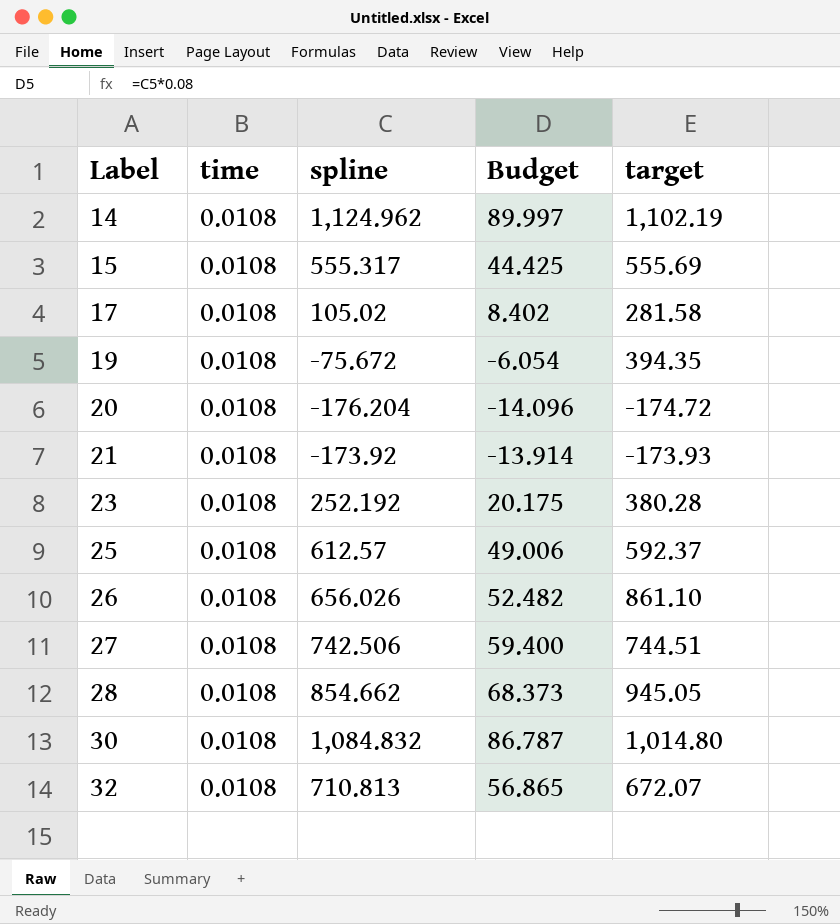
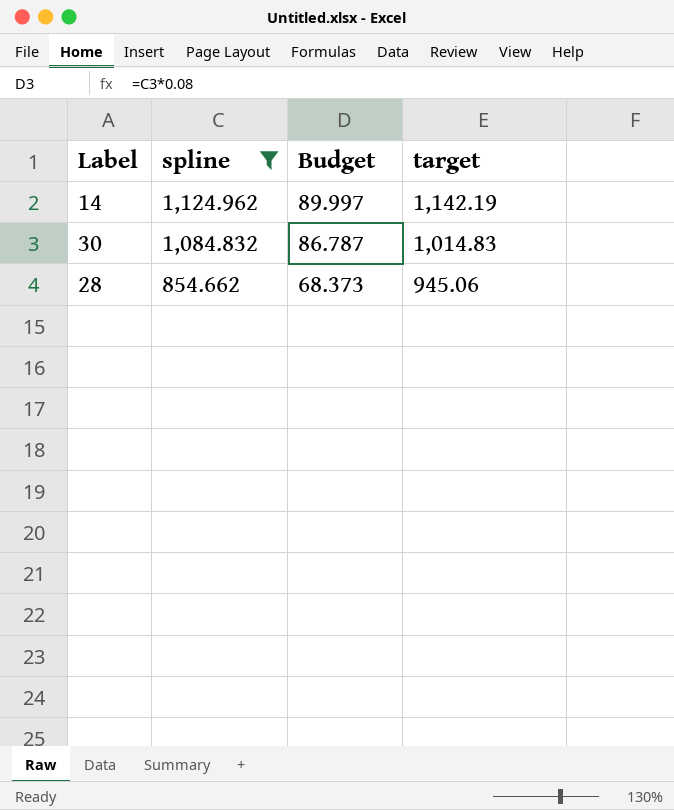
filter: none -> spline >= 854.662
row order: Label ascending -> spline descending
column time | position: 2 -> none
14 | target: 1,102.19 -> 1,142.19
30 | target: 1,014.80 -> 1,014.83
28 | target: 945.05 -> 945.06

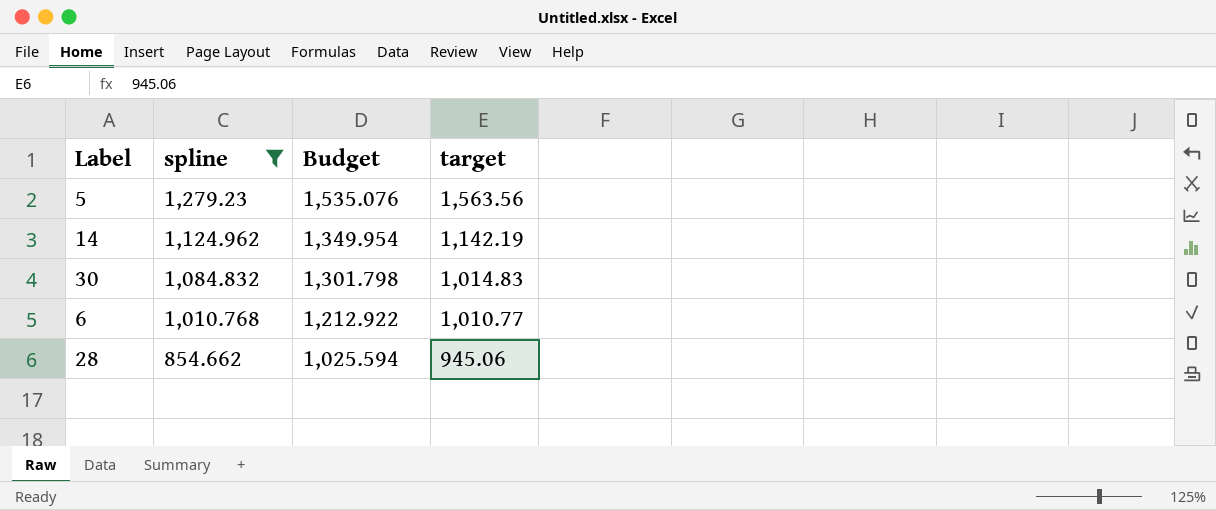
column Budget | formula: [spline] * 0.08 -> [spline] * 1.2
row 5: none -> 1,279.23 | 1,535.076 | 1,563.56
row 6: none -> 1,010.768 | 1,212.922 | 1,010.77

